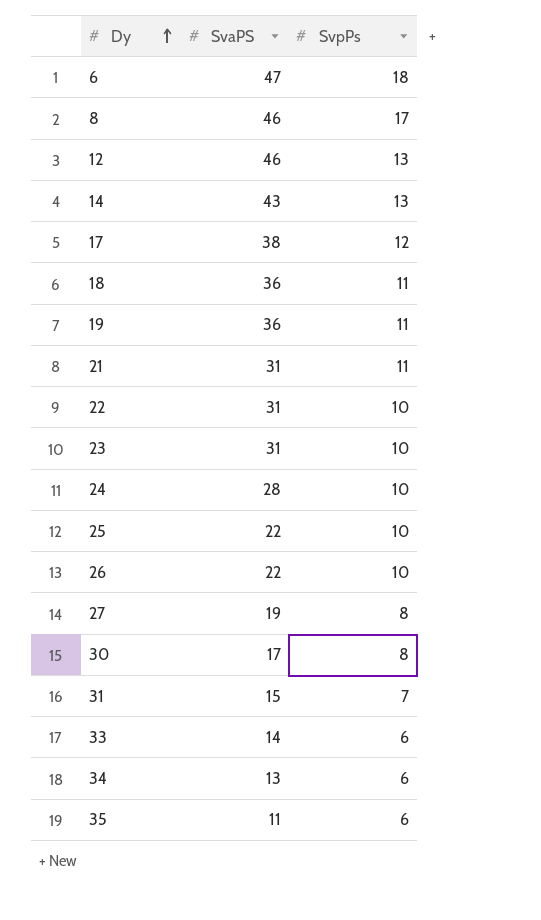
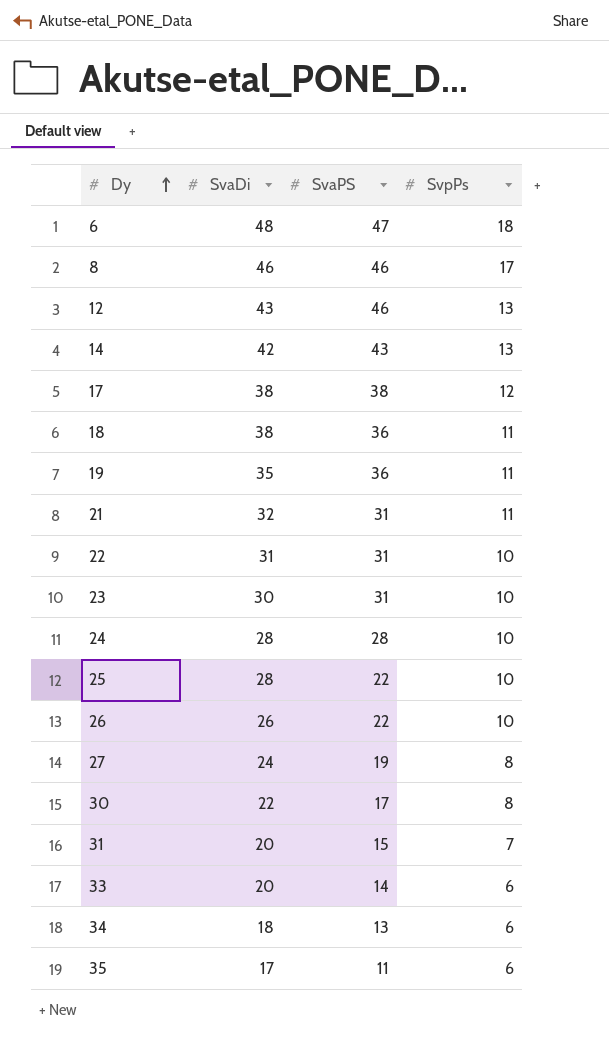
column SvaDi | position: none -> 2

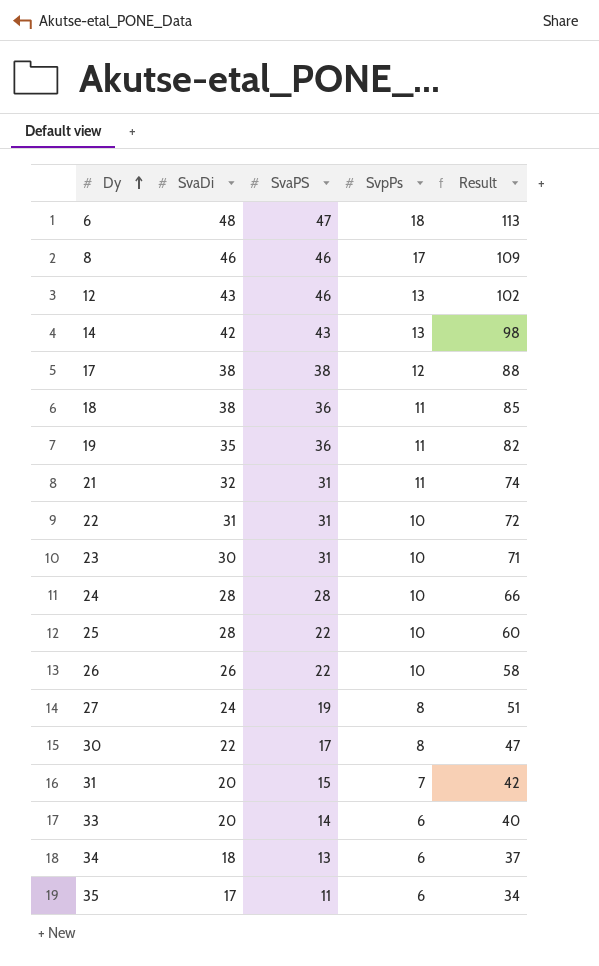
column Result | formula: none -> [SvaDi] + [SvaPS] + [SvpPs]

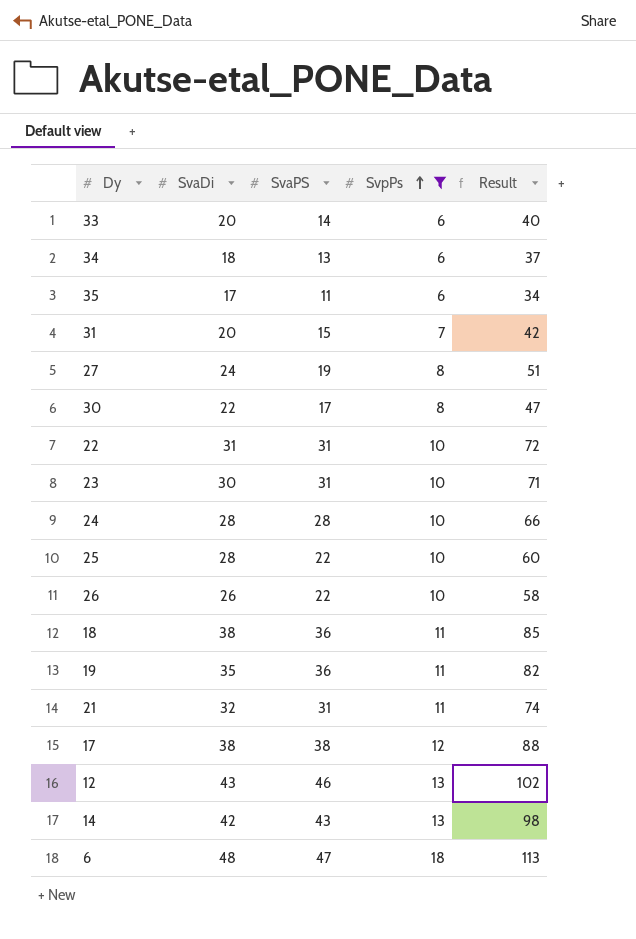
filter: none -> SvpPs != 17
row order: Dy ascending -> SvpPs ascending

